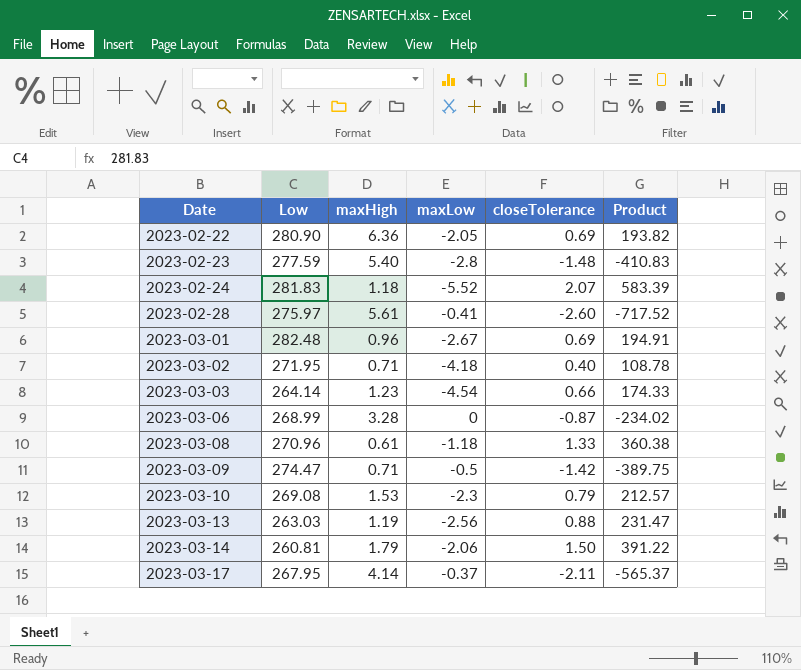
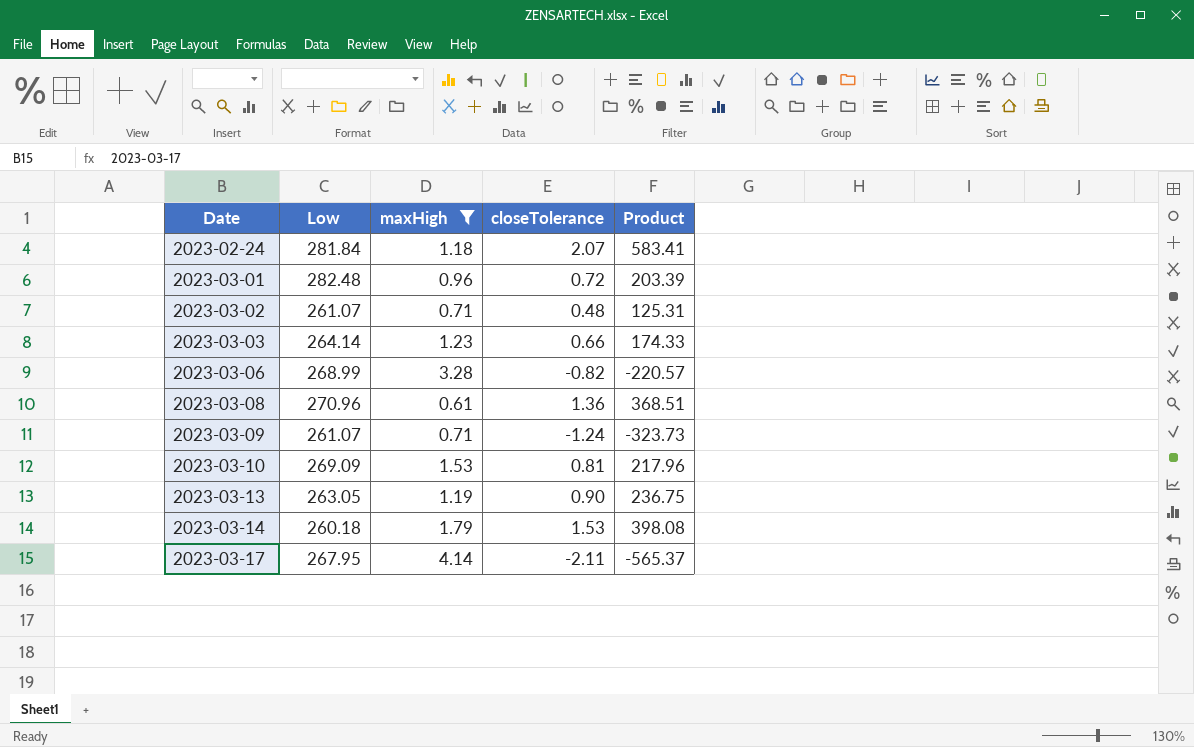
filter: none -> maxHigh <= 4.14
column maxLow | position: 4 -> none
2023-02-24 | Low: 281.83 -> 281.84
2023-02-24 | Product: 583.39 -> 583.41
2023-03-01 | closeTolerance: 0.69 -> 0.72
2023-03-01 | Product: 194.91 -> 203.39
2023-03-02 | Low: 271.95 -> 261.07
2023-03-02 | closeTolerance: 0.40 -> 0.48
2023-03-02 | Product: 108.78 -> 125.31
2023-03-06 | closeTolerance: -0.87 -> -0.82
2023-03-06 | Product: -234.02 -> -220.57
2023-03-08 | closeTolerance: 1.33 -> 1.36
2023-03-08 | Product: 360.38 -> 368.51
2023-03-09 | Low: 274.47 -> 261.07
2023-03-09 | closeTolerance: -1.42 -> -1.24
2023-03-09 | Product: -389.75 -> -323.73
2023-03-10 | Low: 269.08 -> 269.09
2023-03-10 | closeTolerance: 0.79 -> 0.81
2023-03-10 | Product: 212.57 -> 217.96
2023-03-13 | Low: 263.03 -> 263.05
2023-03-13 | closeTolerance: 0.88 -> 0.90
2023-03-13 | Product: 231.47 -> 236.75
2023-03-14 | Low: 260.81 -> 260.18
2023-03-14 | closeTolerance: 1.50 -> 1.53
2023-03-14 | Product: 391.22 -> 398.08

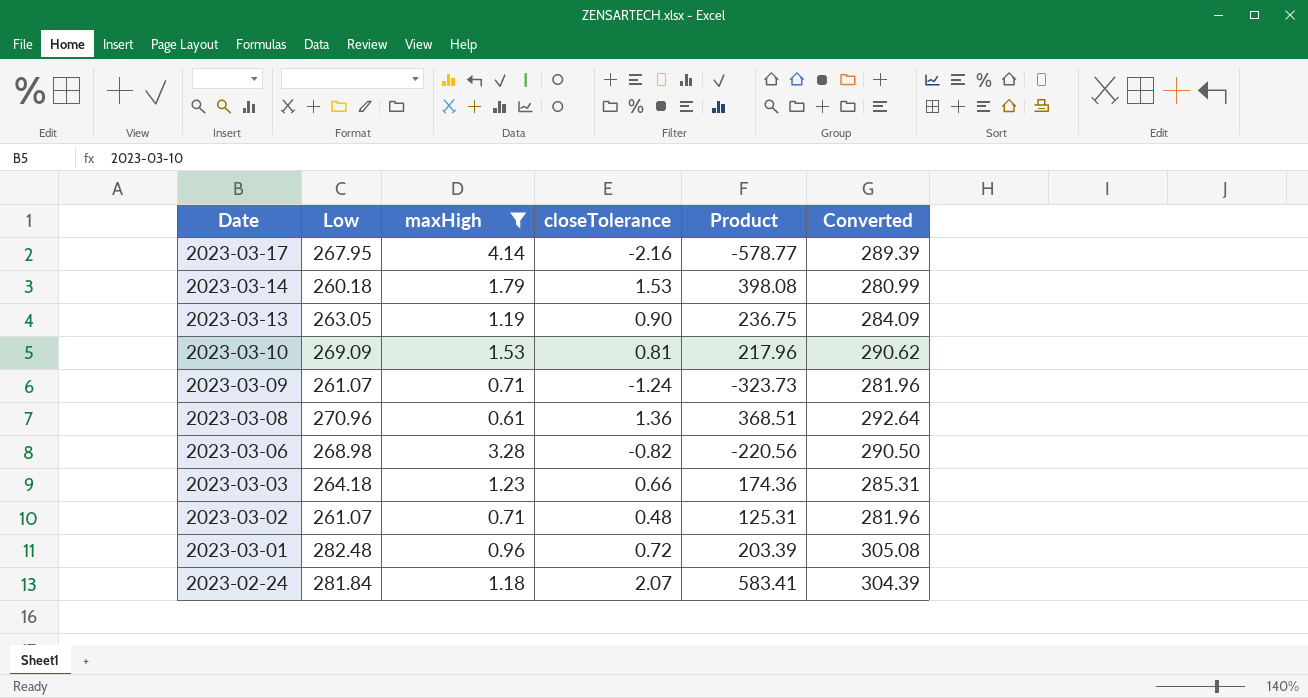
row order: Date ascending -> Date descending
column Converted | formula: none -> [Low] * 1.08
2023-03-17 | closeTolerance: -2.11 -> -2.16
2023-03-17 | Product: -565.37 -> -578.77
2023-03-06 | Low: 268.99 -> 268.98
2023-03-06 | Product: -220.57 -> -220.56
2023-03-03 | Low: 264.14 -> 264.18
2023-03-03 | Product: 174.33 -> 174.36

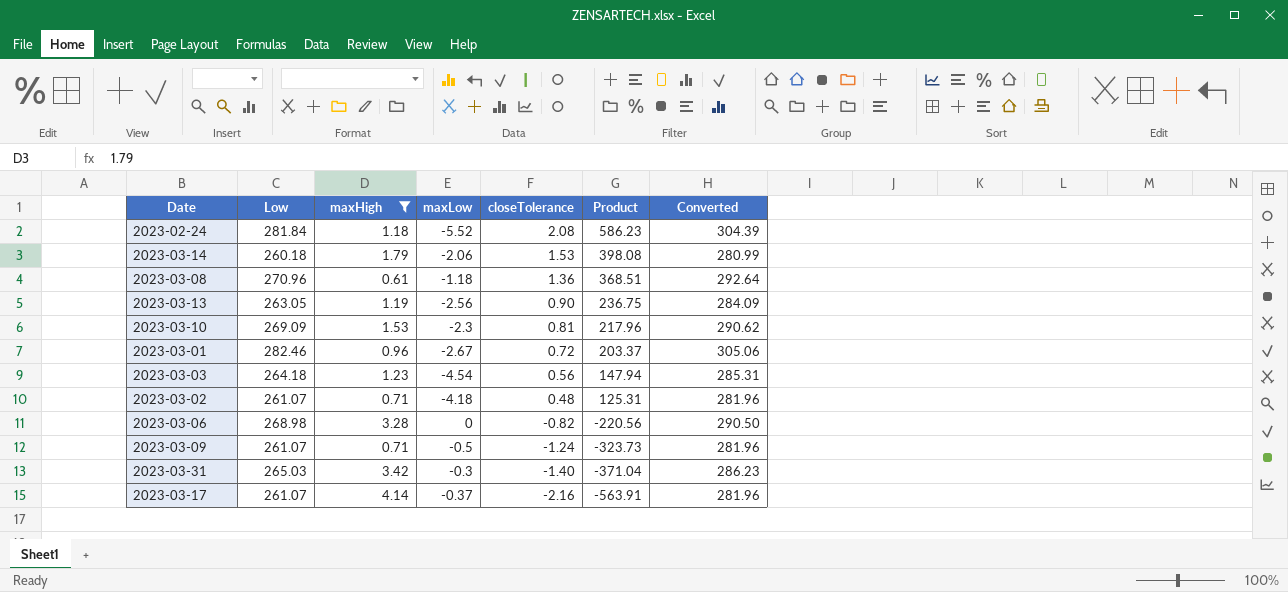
row order: Date descending -> closeTolerance descending
column maxLow | position: none -> 4
2023-02-24 | closeTolerance: 2.07 -> 2.08
2023-02-24 | Product: 583.41 -> 586.23
2023-03-01 | Low: 282.48 -> 282.46
2023-03-01 | Product: 203.39 -> 203.37
2023-03-01 | Converted: 305.08 -> 305.06
2023-03-03 | closeTolerance: 0.66 -> 0.56
2023-03-03 | Product: 174.36 -> 147.94
row 2023-03-31: none -> 265.03 | 3.42 | -0.3 | -1.40 | -371.04 | 286.23
2023-03-17 | Low: 267.95 -> 261.07
2023-03-17 | Product: -578.77 -> -563.91
2023-03-17 | Converted: 289.39 -> 281.96

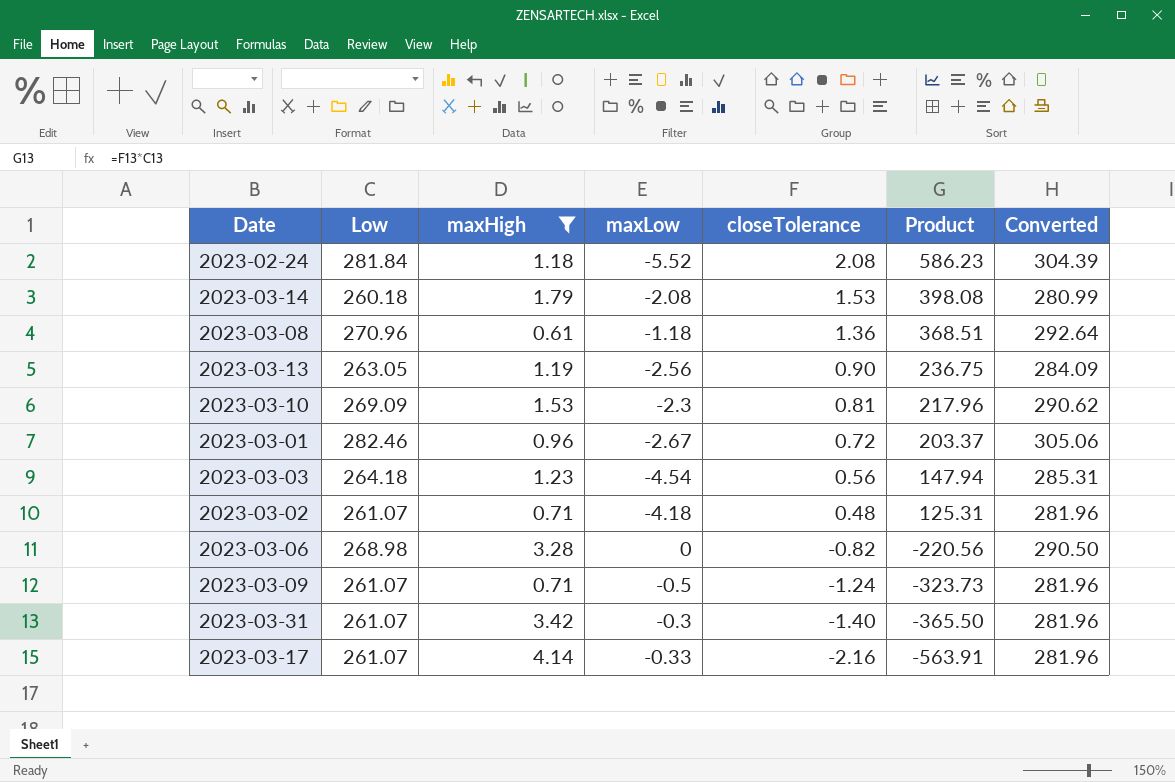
2023-03-14 | maxLow: -2.06 -> -2.08
2023-03-31 | Low: 265.03 -> 261.07
2023-03-31 | Product: -371.04 -> -365.50
2023-03-31 | Converted: 286.23 -> 281.96
2023-03-17 | maxLow: -0.37 -> -0.33

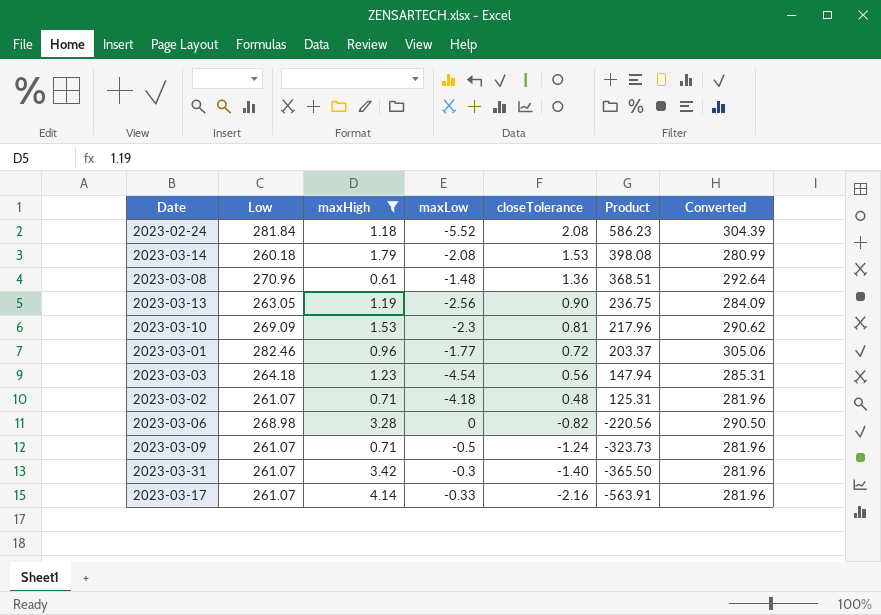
2023-03-08 | maxLow: -1.18 -> -1.48
2023-03-01 | maxLow: -2.67 -> -1.77

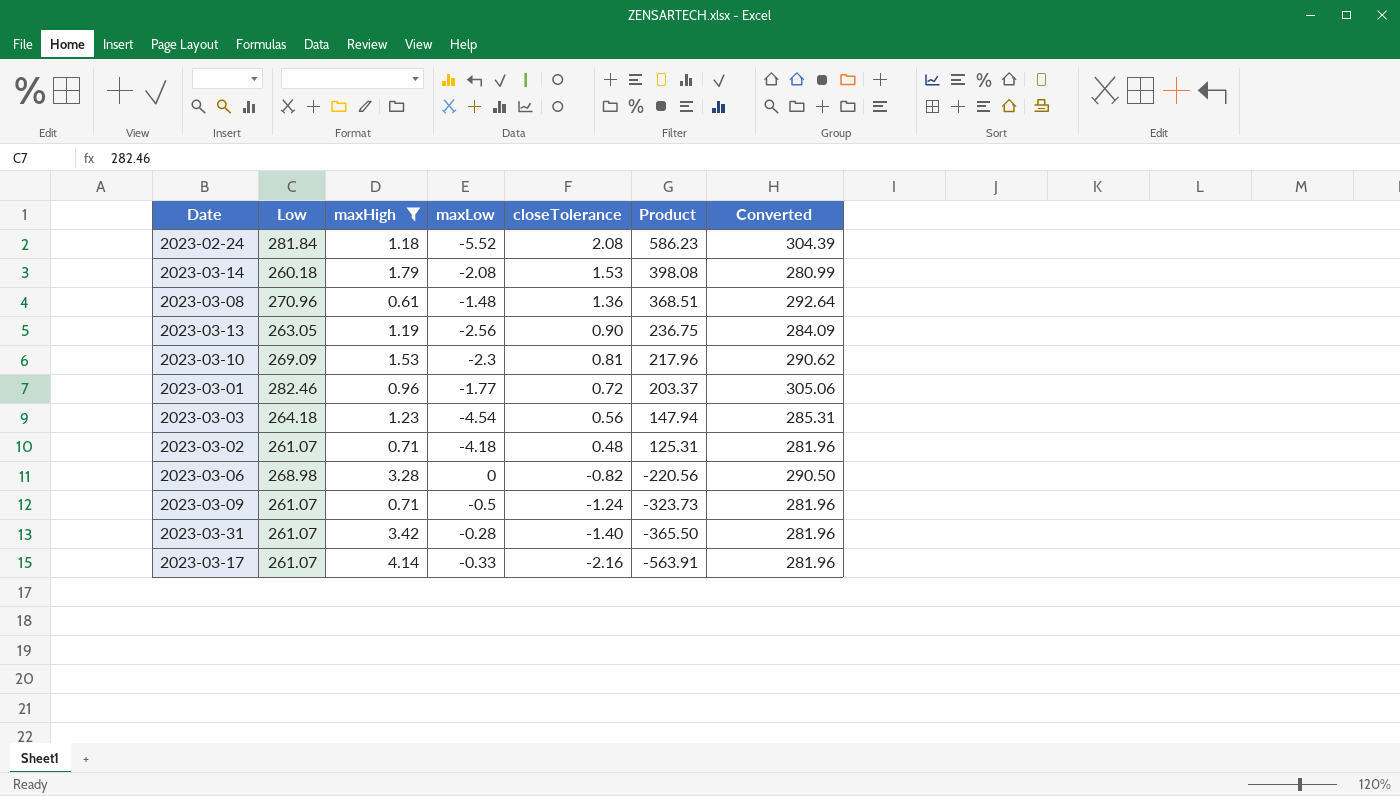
2023-03-31 | maxLow: -0.3 -> -0.28

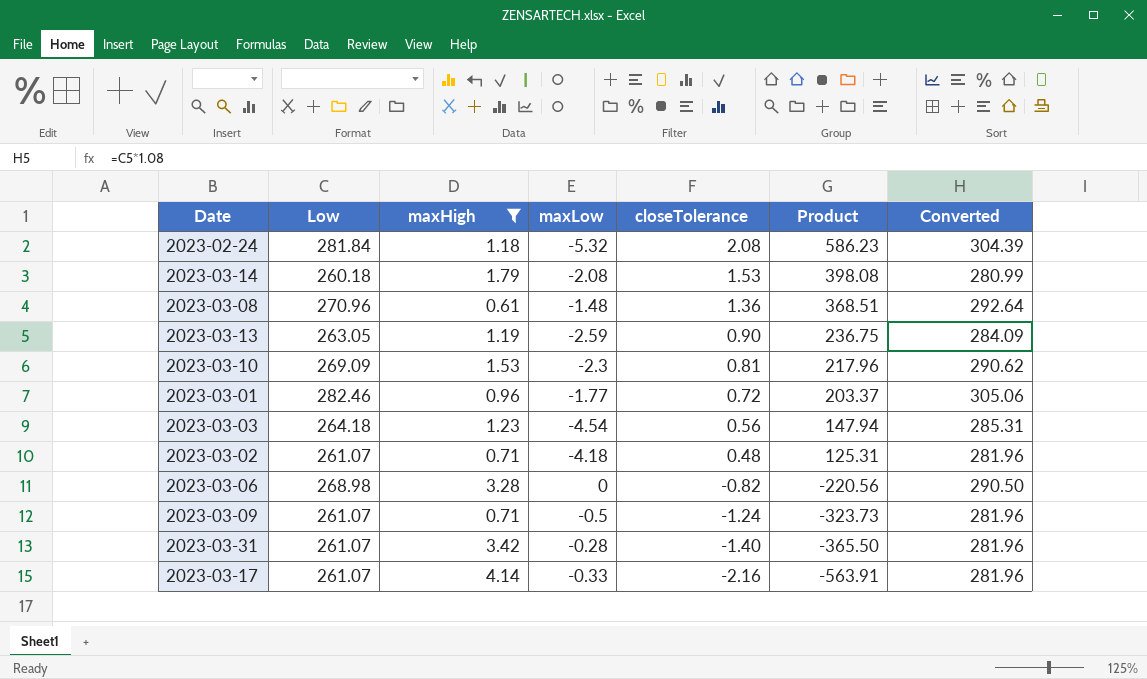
2023-02-24 | maxLow: -5.52 -> -5.32
2023-03-13 | maxLow: -2.56 -> -2.59

